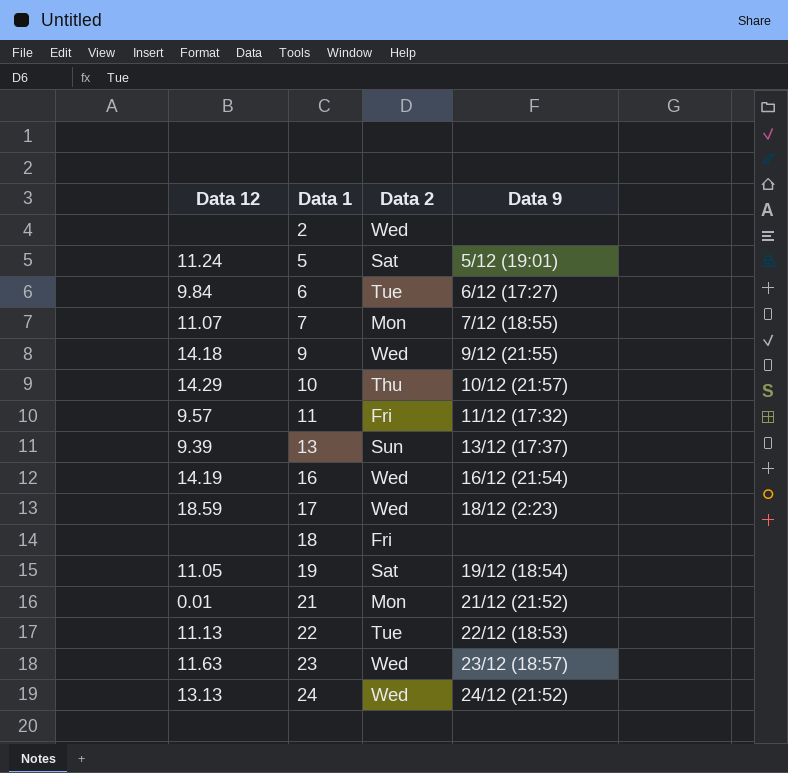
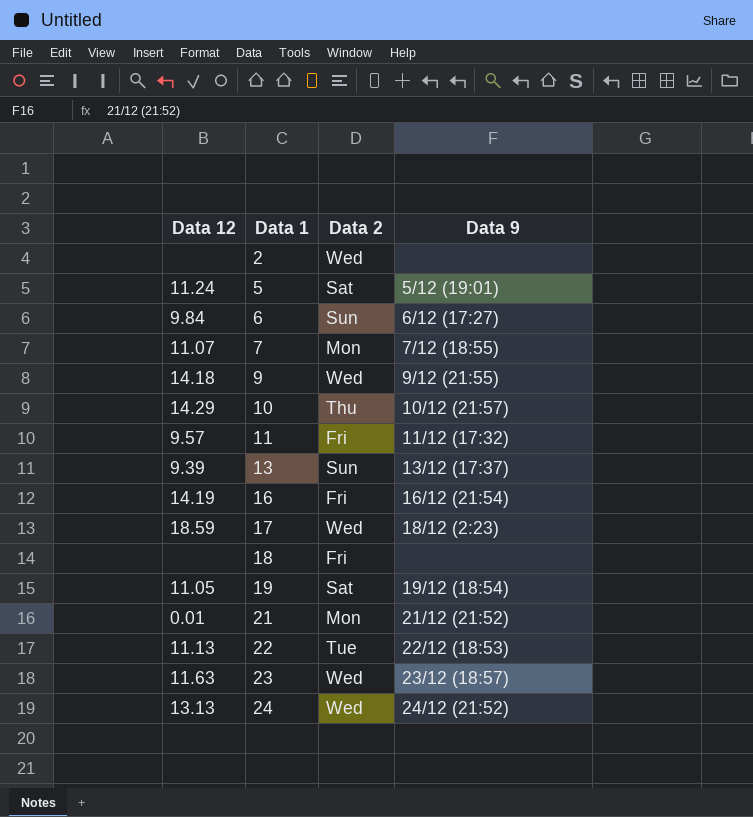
6 | Data 2: Tue -> Sun
16 | Data 2: Wed -> Fri

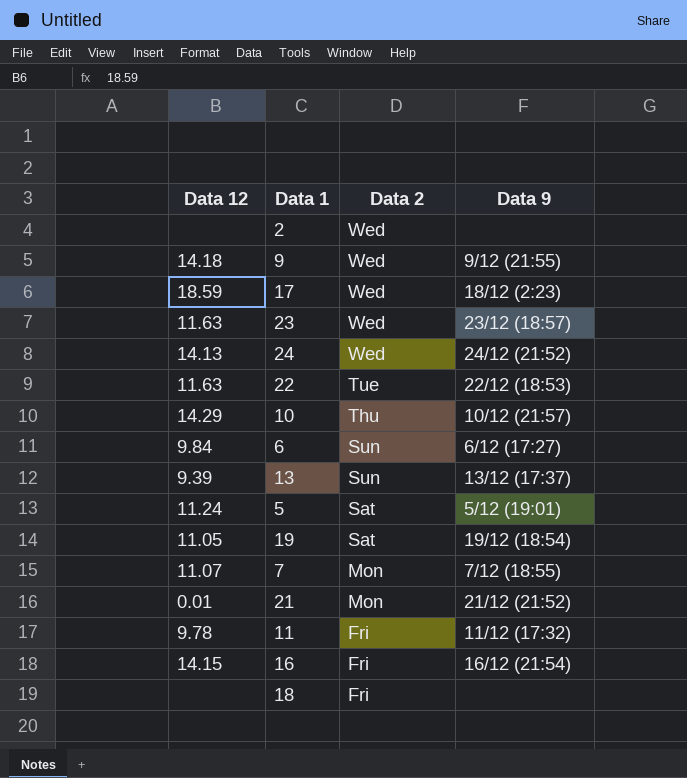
row order: Data 1 ascending -> Data 2 descending
24 | Data 12: 13.13 -> 14.13
22 | Data 12: 11.13 -> 11.63
11 | Data 12: 9.57 -> 9.78
16 | Data 12: 14.19 -> 14.15

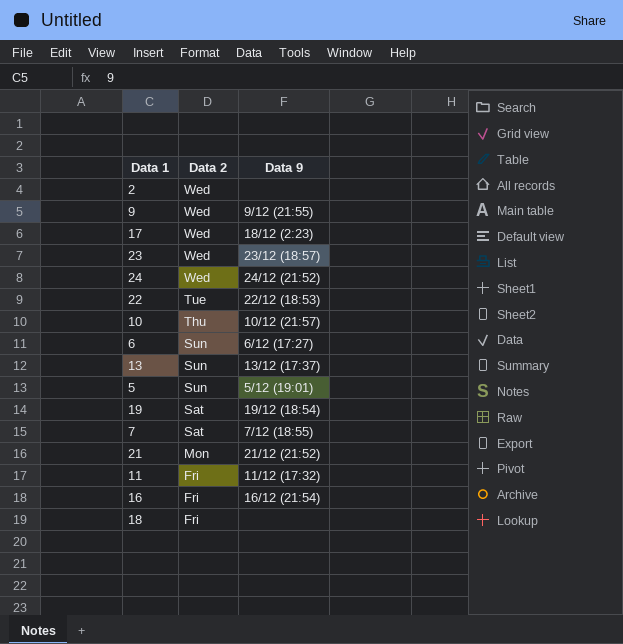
column Data 12 | position: 1 -> none
5 | Data 2: Sat -> Sun
7 | Data 2: Mon -> Sat

